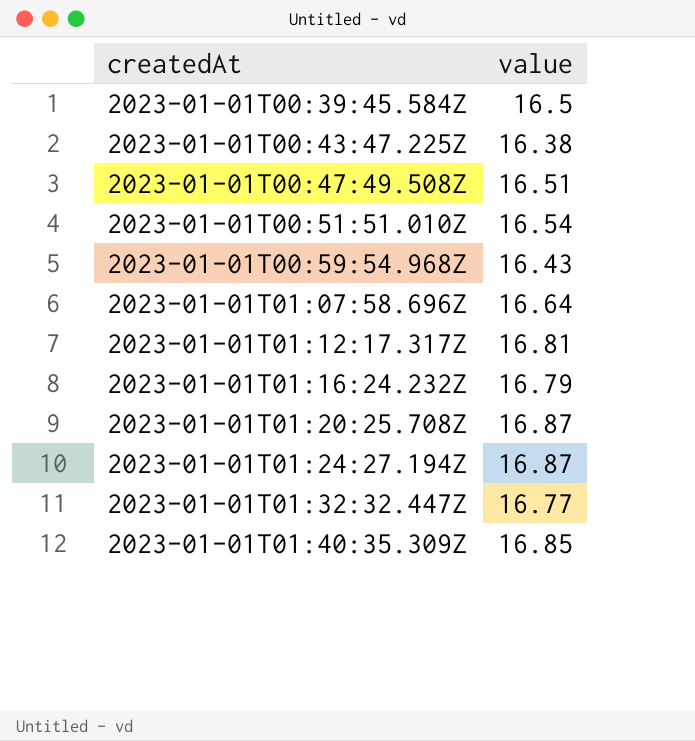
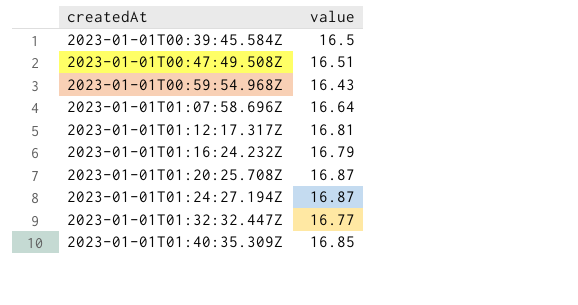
row 2023-01-01T00:43:47.225Z: 16.38 -> none
row 2023-01-01T00:51:51.010Z: 16.54 -> none

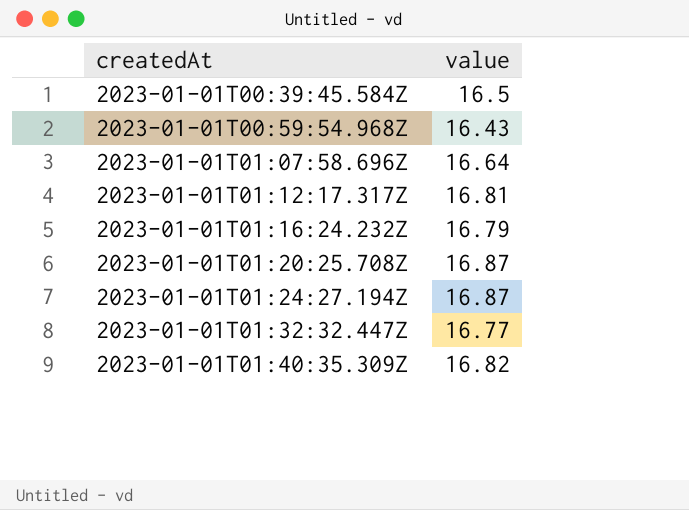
row 2023-01-01T00:47:49.508Z: 16.51 -> none
2023-01-01T01:40:35.309Z | value: 16.85 -> 16.82

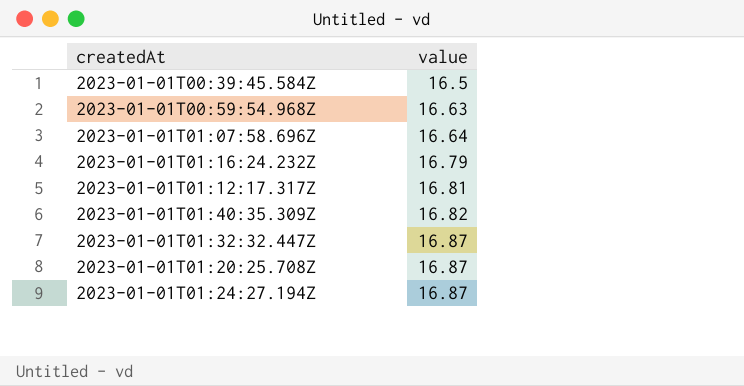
row order: createdAt ascending -> value ascending
2023-01-01T00:59:54.968Z | value: 16.43 -> 16.63
2023-01-01T01:32:32.447Z | value: 16.77 -> 16.87

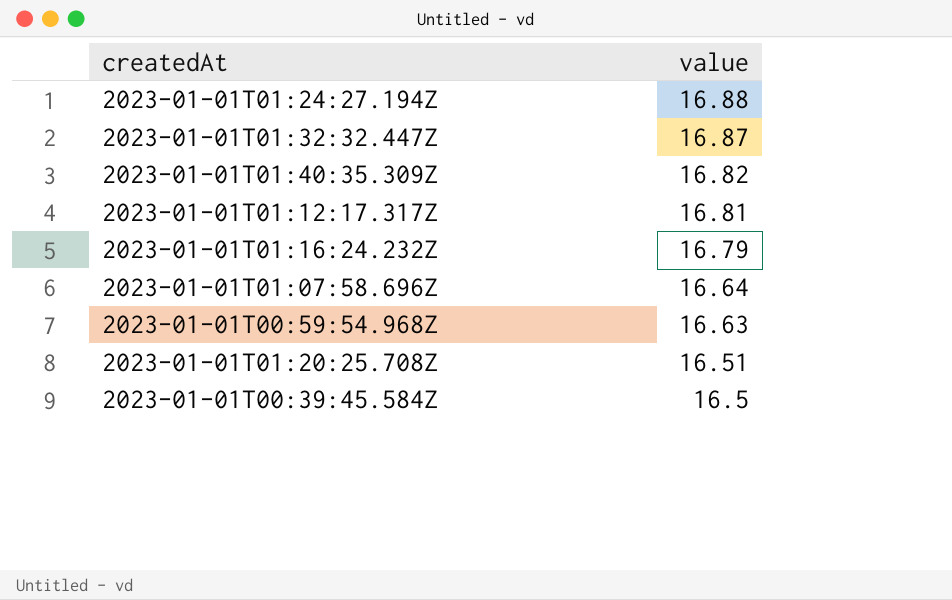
row order: value ascending -> value descending
2023-01-01T01:24:27.194Z | value: 16.87 -> 16.88
2023-01-01T01:20:25.708Z | value: 16.87 -> 16.51

